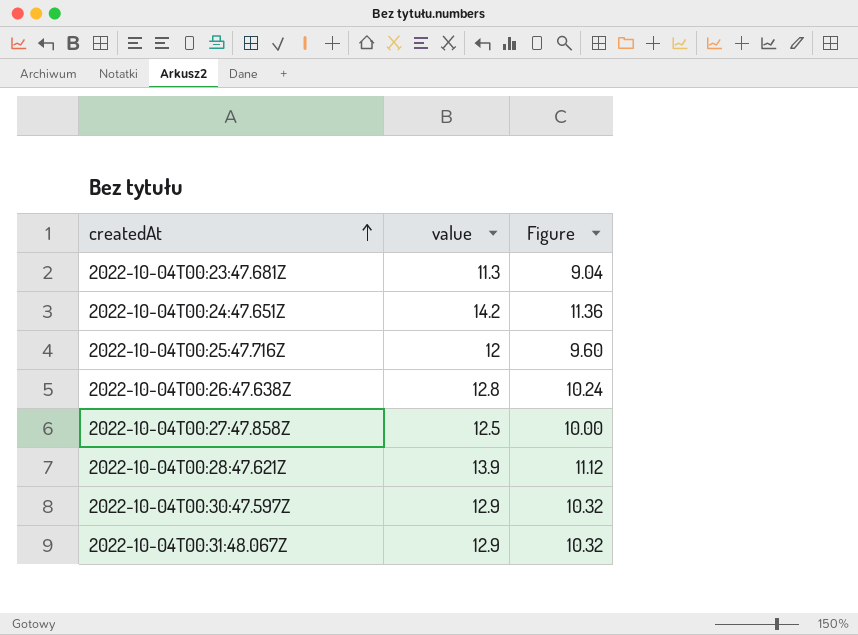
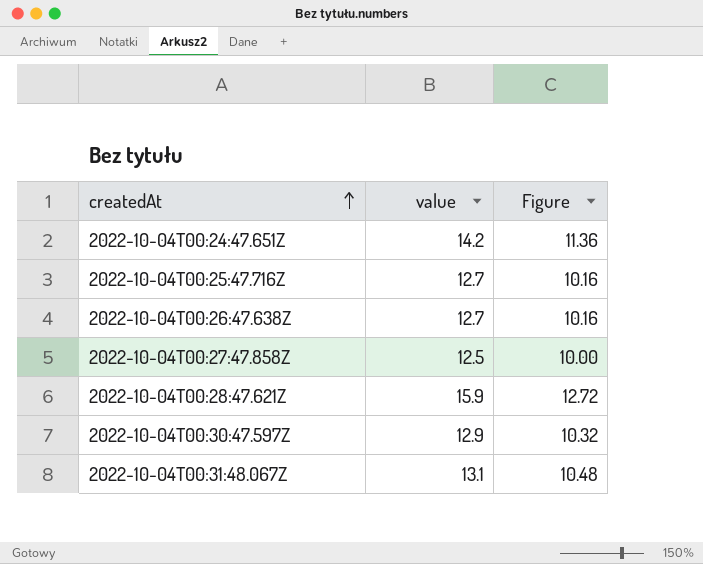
row 2022-10-04T00:23:47.681Z: 11.3 | 9.04 -> none
2022-10-04T00:25:47.716Z | value: 12 -> 12.7
2022-10-04T00:25:47.716Z | Figure: 9.60 -> 10.16
2022-10-04T00:26:47.638Z | value: 12.8 -> 12.7
2022-10-04T00:26:47.638Z | Figure: 10.24 -> 10.16
2022-10-04T00:28:47.621Z | value: 13.9 -> 15.9
2022-10-04T00:28:47.621Z | Figure: 11.12 -> 12.72
2022-10-04T00:31:48.067Z | value: 12.9 -> 13.1
2022-10-04T00:31:48.067Z | Figure: 10.32 -> 10.48

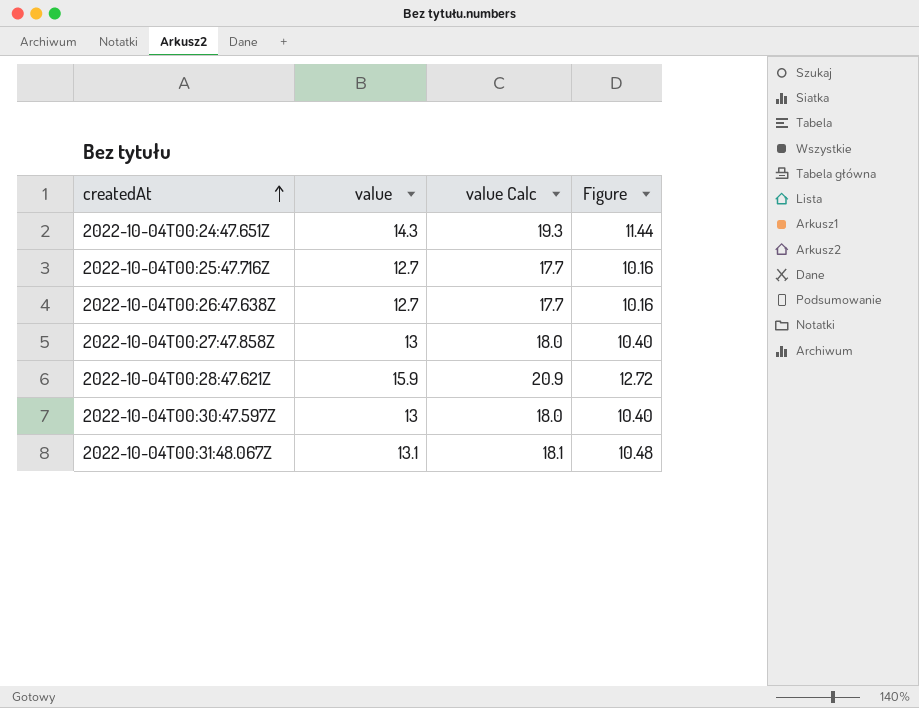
column value Calc | formula: none -> [value] + 5
2022-10-04T00:24:47.651Z | value: 14.2 -> 14.3
2022-10-04T00:24:47.651Z | Figure: 11.36 -> 11.44
2022-10-04T00:27:47.858Z | value: 12.5 -> 13
2022-10-04T00:27:47.858Z | Figure: 10.00 -> 10.40
2022-10-04T00:30:47.597Z | value: 12.9 -> 13
2022-10-04T00:30:47.597Z | Figure: 10.32 -> 10.40

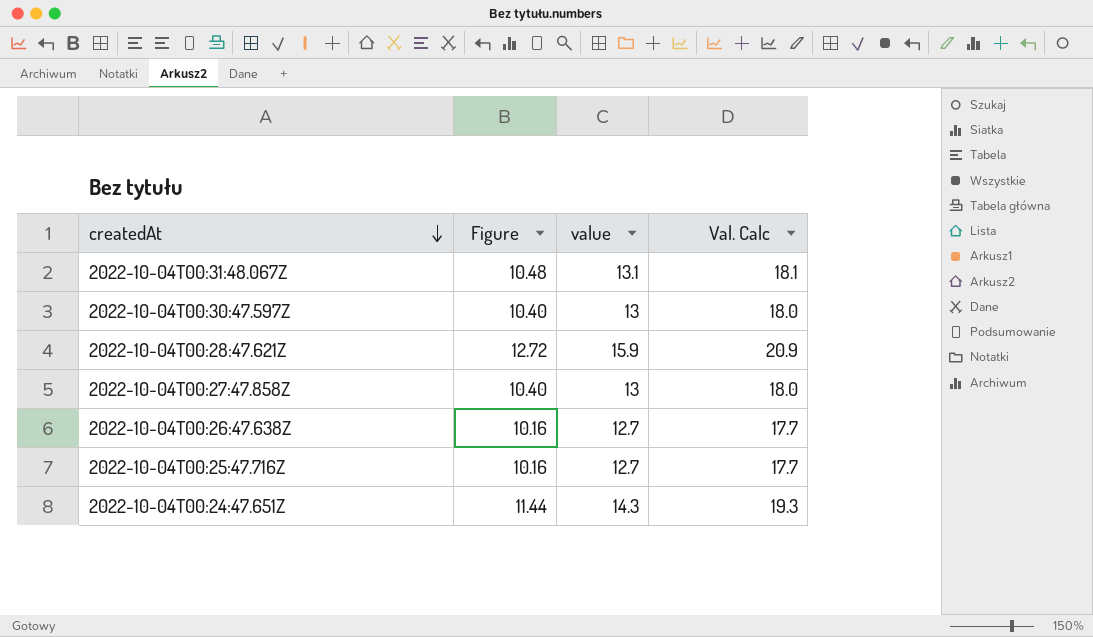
row order: createdAt ascending -> createdAt descending
column Figure | position: 4 -> 2
column name: value Calc -> Val. Calc

